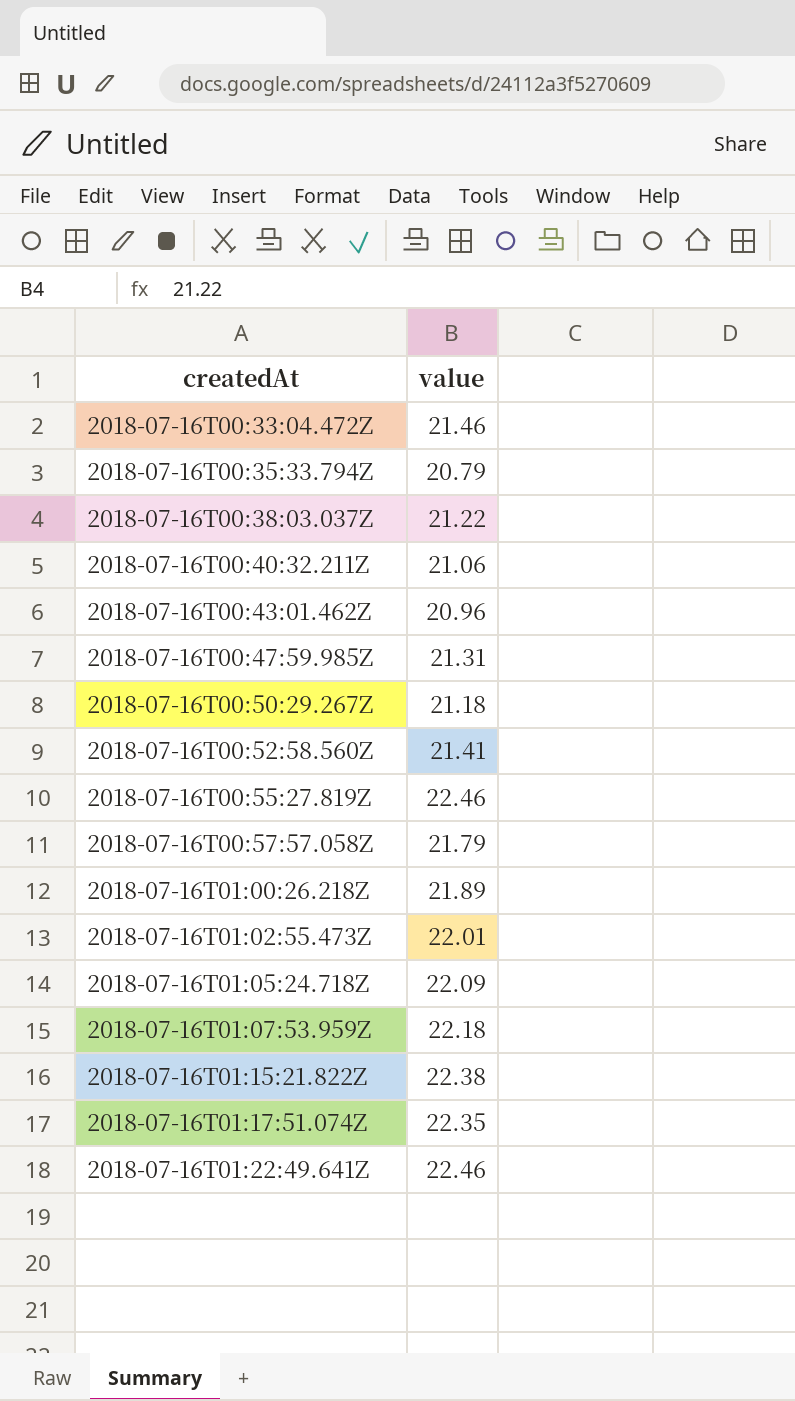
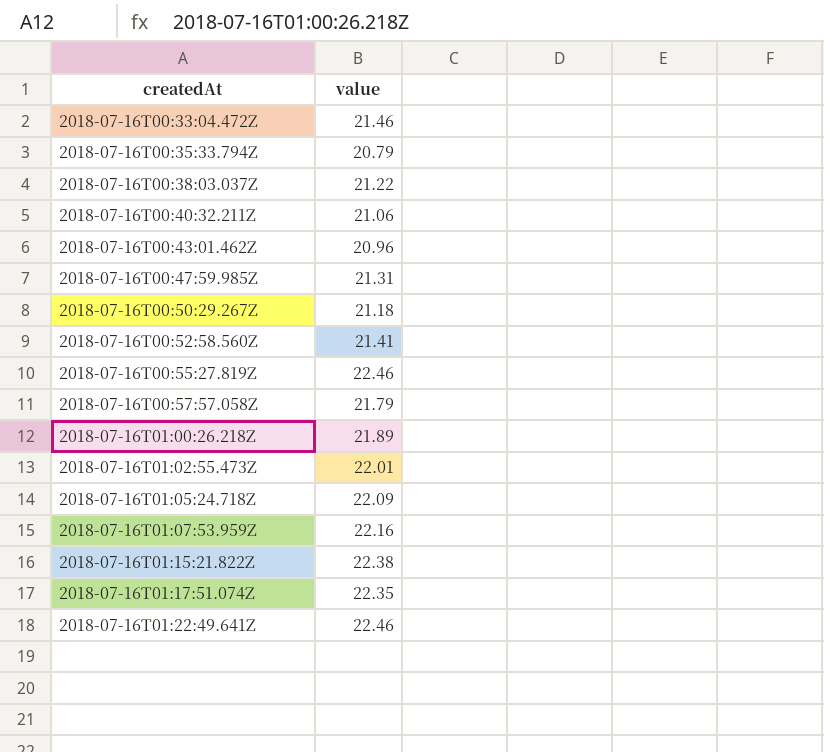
2018-07-16T01:07:53.959Z | value: 22.18 -> 22.16

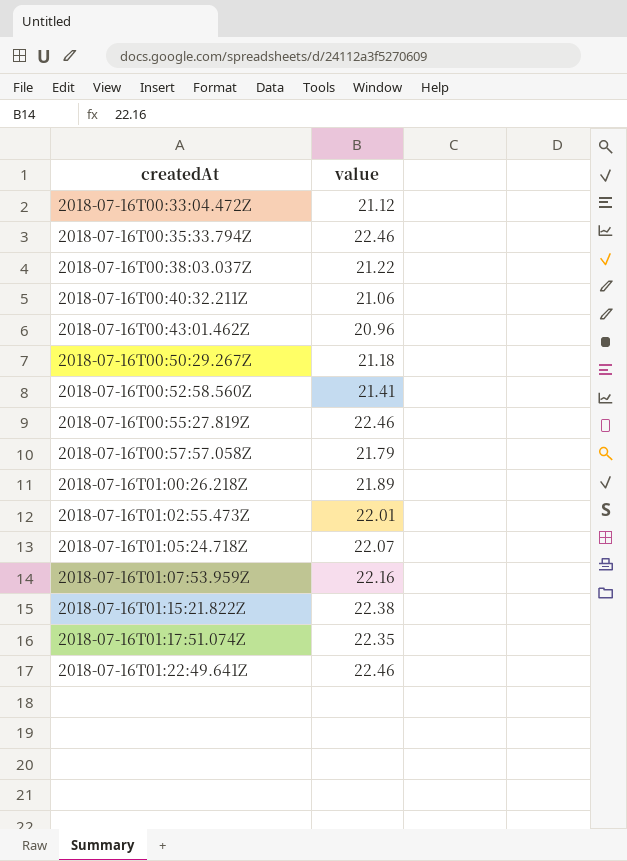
row 2018-07-16T00:47:59.985Z: 21.31 -> none
2018-07-16T00:33:04.472Z | value: 21.46 -> 21.12
2018-07-16T00:35:33.794Z | value: 20.79 -> 22.46
2018-07-16T01:05:24.718Z | value: 22.09 -> 22.07

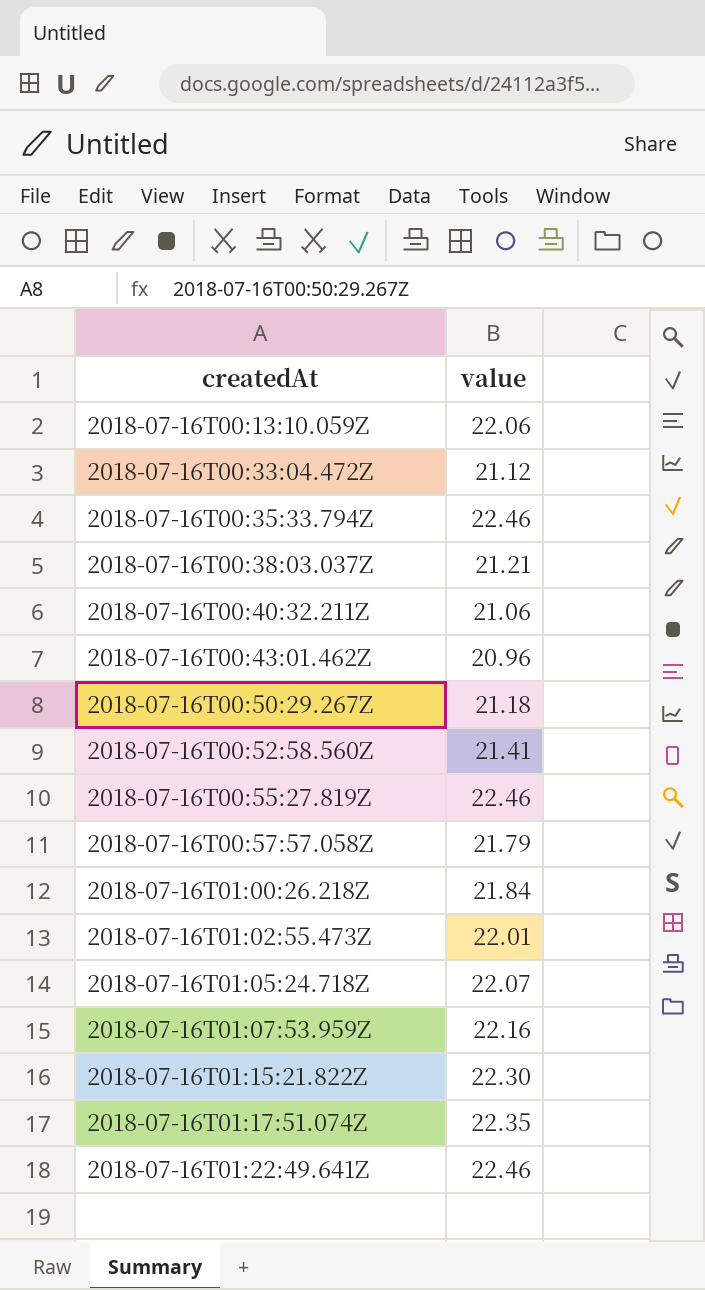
row 2018-07-16T00:13:10.059Z: none -> 22.06
2018-07-16T00:38:03.037Z | value: 21.22 -> 21.21
2018-07-16T01:00:26.218Z | value: 21.89 -> 21.84
2018-07-16T01:15:21.822Z | value: 22.38 -> 22.30

